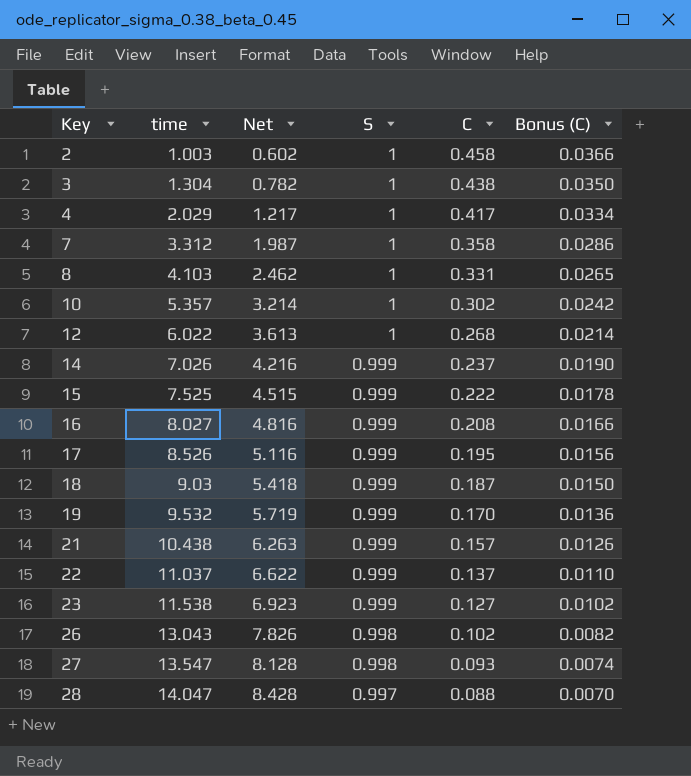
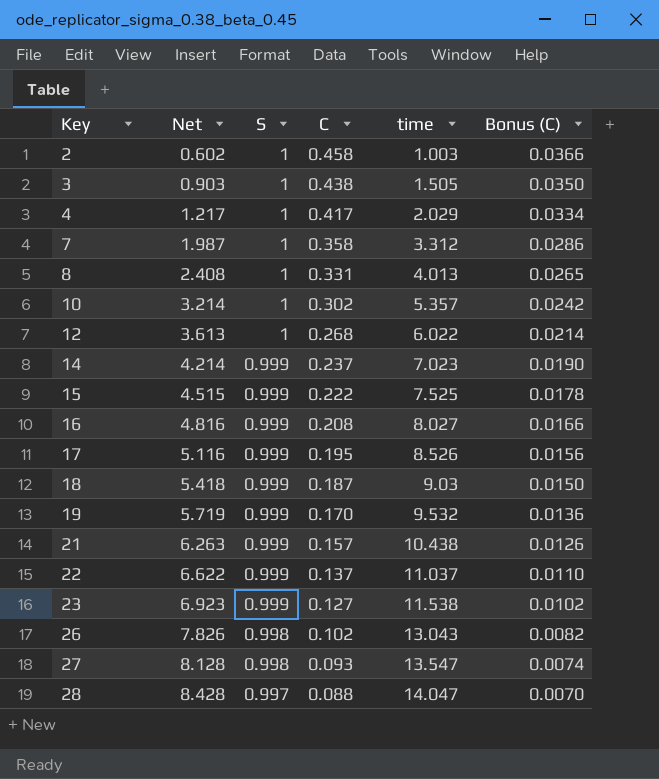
column time | position: 2 -> 5
3 | Net: 0.782 -> 0.903
3 | time: 1.304 -> 1.505
8 | Net: 2.462 -> 2.408
8 | time: 4.103 -> 4.013
14 | Net: 4.216 -> 4.214
14 | time: 7.026 -> 7.023

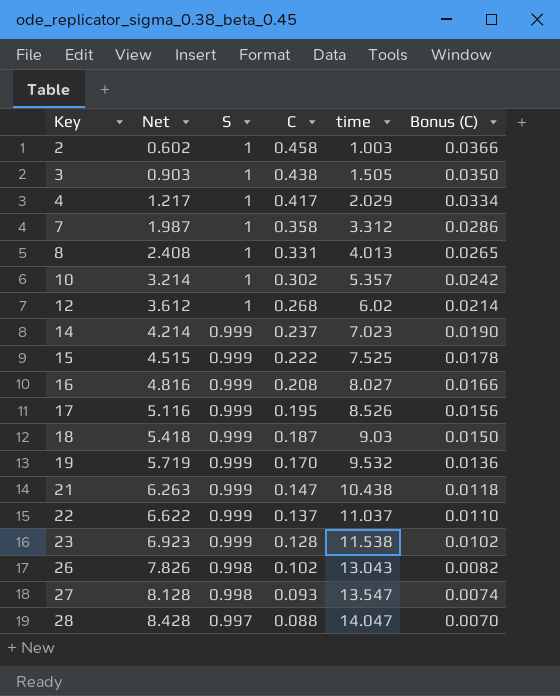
12 | Net: 3.613 -> 3.612
12 | time: 6.022 -> 6.02
21 | C: 0.157 -> 0.147
21 | Bonus (C): 0.0126 -> 0.0118
23 | C: 0.127 -> 0.128

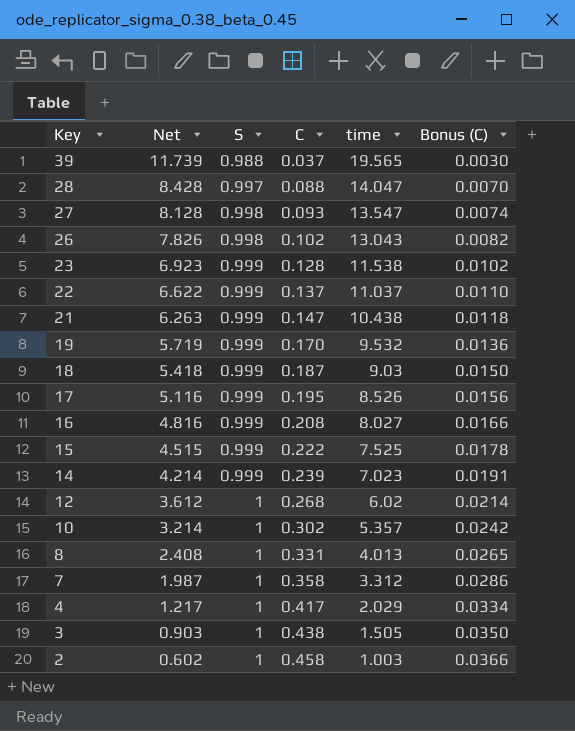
row order: Key ascending -> Key descending
row 39: none -> 11.739 | 0.988 | 0.037 | 19.565 | 0.0030
14 | C: 0.237 -> 0.239
14 | Bonus (C): 0.0190 -> 0.0191

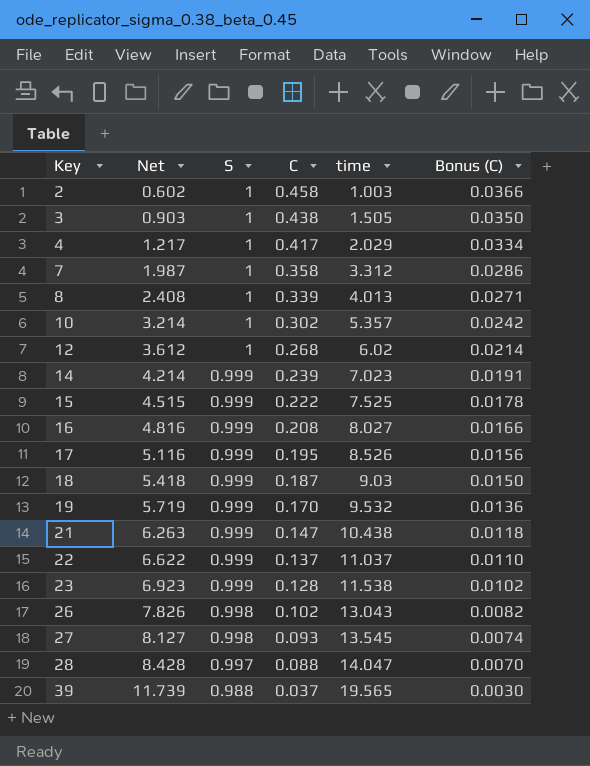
row order: Key descending -> Key ascending
8 | C: 0.331 -> 0.339
8 | Bonus (C): 0.0265 -> 0.0271
27 | Net: 8.128 -> 8.127
27 | time: 13.547 -> 13.545

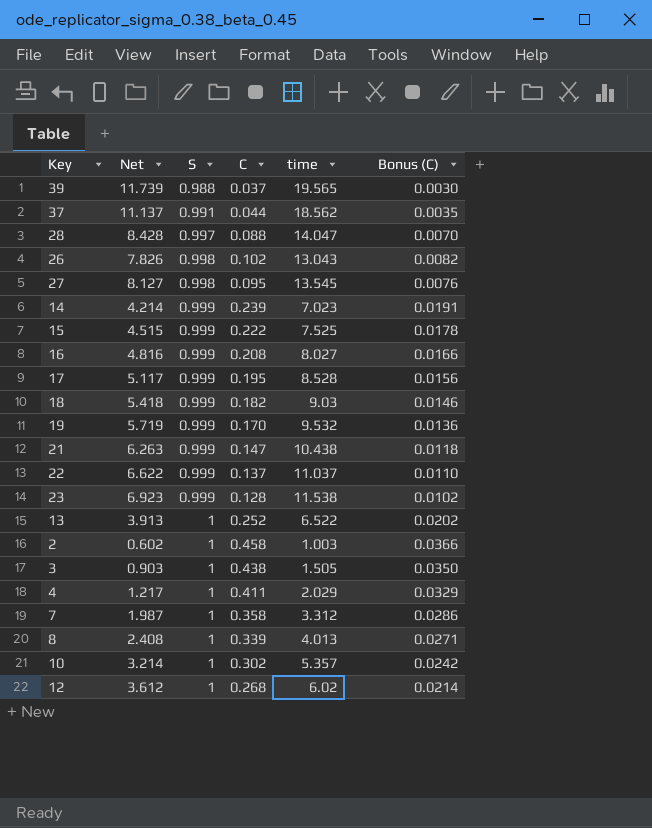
row order: Key ascending -> S ascending
row 37: none -> 11.137 | 0.991 | 0.044 | 18.562 | 0.0035
27 | C: 0.093 -> 0.095
27 | Bonus (C): 0.0074 -> 0.0076
17 | Net: 5.116 -> 5.117
17 | time: 8.526 -> 8.528
18 | C: 0.187 -> 0.182
18 | Bonus (C): 0.0150 -> 0.0146
row 13: none -> 3.913 | 1 | 0.252 | 6.522 | 0.0202
4 | C: 0.417 -> 0.411
4 | Bonus (C): 0.0334 -> 0.0329

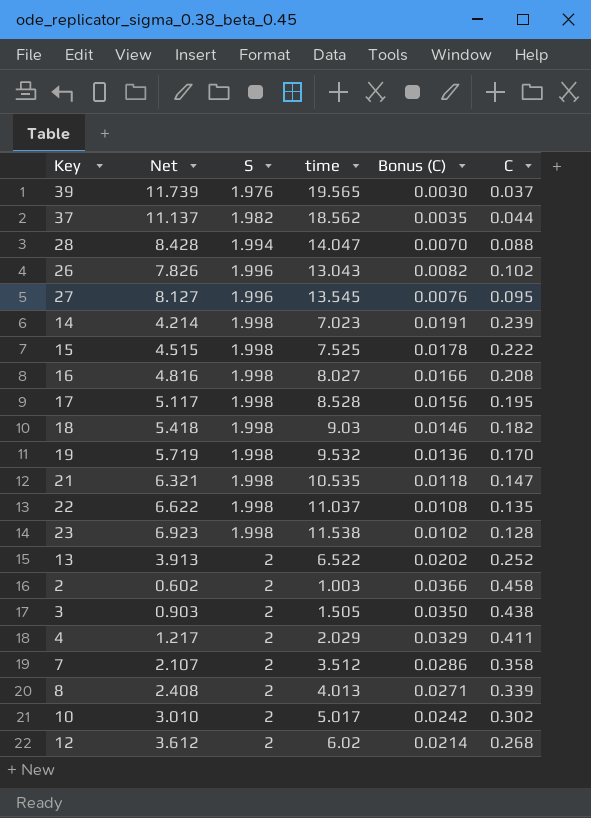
column C | position: 4 -> 6
39 | S: 0.988 -> 1.976
37 | S: 0.991 -> 1.982
28 | S: 0.997 -> 1.994
26 | S: 0.998 -> 1.996
27 | S: 0.998 -> 1.996
14 | S: 0.999 -> 1.998
15 | S: 0.999 -> 1.998
16 | S: 0.999 -> 1.998
17 | S: 0.999 -> 1.998
18 | S: 0.999 -> 1.998
19 | S: 0.999 -> 1.998
21 | Net: 6.263 -> 6.321
21 | S: 0.999 -> 1.998
21 | time: 10.438 -> 10.535
22 | S: 0.999 -> 1.998
22 | Bonus (C): 0.0110 -> 0.0108
22 | C: 0.137 -> 0.135
23 | S: 0.999 -> 1.998
13 | S: 1 -> 2
2 | S: 1 -> 2
3 | S: 1 -> 2
4 | S: 1 -> 2
7 | Net: 1.987 -> 2.107
7 | S: 1 -> 2
7 | time: 3.312 -> 3.512
8 | S: 1 -> 2
10 | Net: 3.214 -> 3.010
10 | S: 1 -> 2
10 | time: 5.357 -> 5.017
12 | S: 1 -> 2

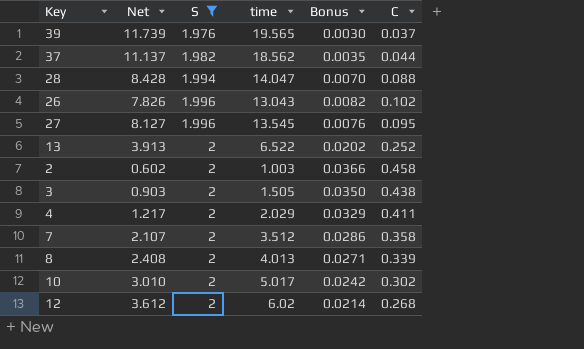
filter: none -> S != 1.998
column name: Bonus (C) -> Bonus

